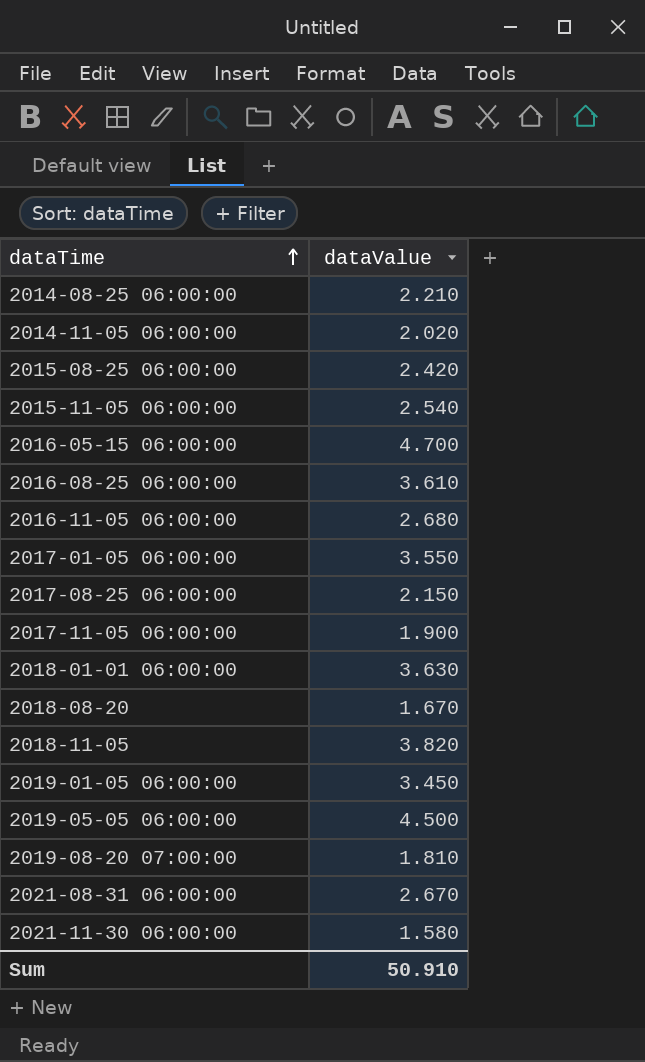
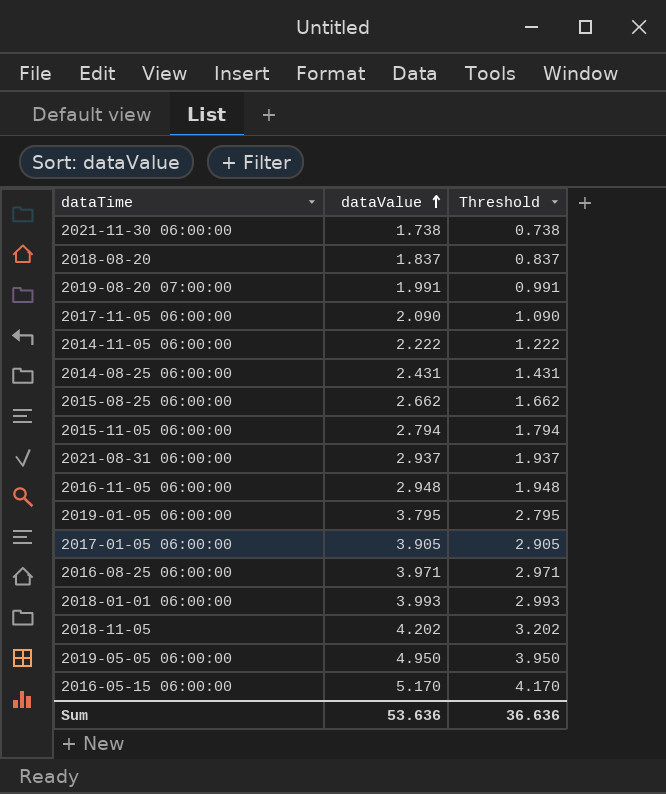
row order: dataTime ascending -> dataValue ascending
column Threshold | formula: none -> [dataValue] - 1
row 2017-08-25 06:00:00: 2.150 -> none
2021-11-30 06:00:00 | dataValue: 1.580 -> 1.738
2018-08-20 | dataValue: 1.670 -> 1.837
2019-08-20 07:00:00 | dataValue: 1.810 -> 1.991
2017-11-05 06:00:00 | dataValue: 1.900 -> 2.090
2014-11-05 06:00:00 | dataValue: 2.020 -> 2.222
2014-08-25 06:00:00 | dataValue: 2.210 -> 2.431
2015-08-25 06:00:00 | dataValue: 2.420 -> 2.662
2015-11-05 06:00:00 | dataValue: 2.540 -> 2.794
2021-08-31 06:00:00 | dataValue: 2.670 -> 2.937
2016-11-05 06:00:00 | dataValue: 2.680 -> 2.948
2019-01-05 06:00:00 | dataValue: 3.450 -> 3.795
2017-01-05 06:00:00 | dataValue: 3.550 -> 3.905
2016-08-25 06:00:00 | dataValue: 3.610 -> 3.971
2018-01-01 06:00:00 | dataValue: 3.630 -> 3.993
2018-11-05 | dataValue: 3.820 -> 4.202
2019-05-05 06:00:00 | dataValue: 4.500 -> 4.950
2016-05-15 06:00:00 | dataValue: 4.700 -> 5.170
Sum | dataValue: 50.910 -> 53.636

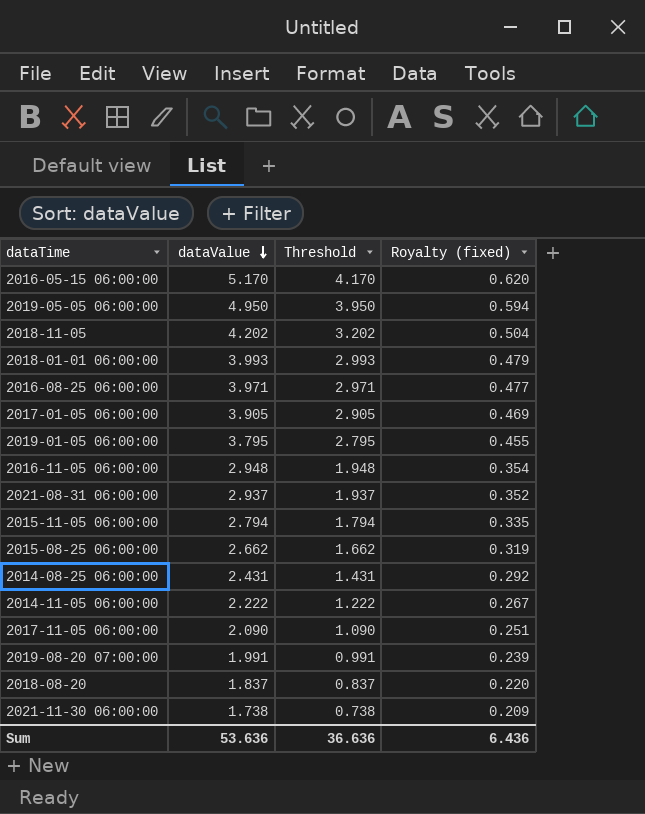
row order: dataValue ascending -> dataValue descending
column Royalty (fixed) | formula: none -> [dataValue] * 0.12

